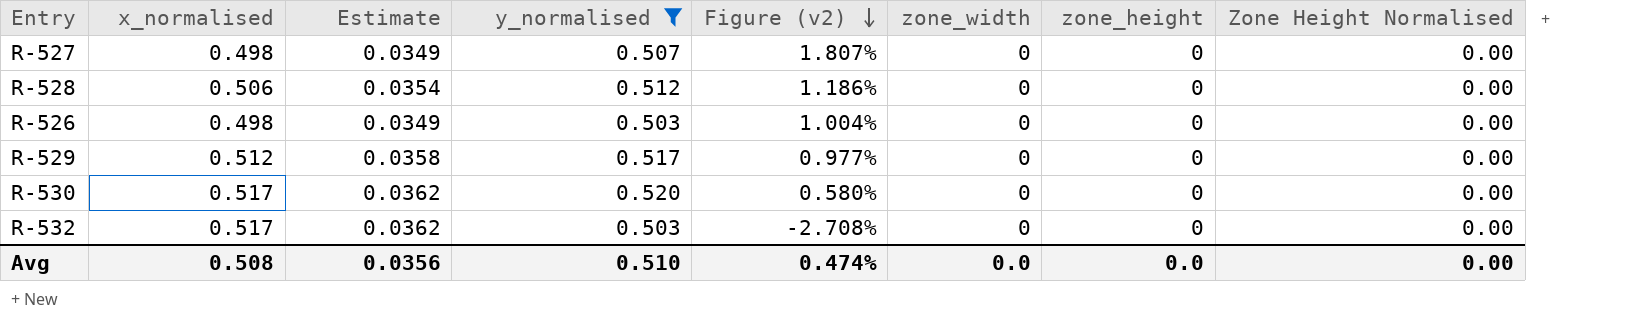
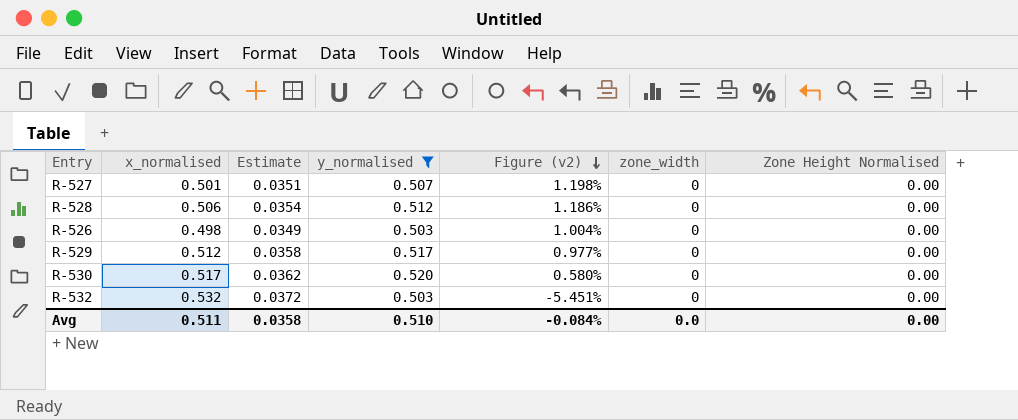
column zone_height | position: 7 -> none
R-527 | x_normalised: 0.498 -> 0.501
R-527 | Estimate: 0.0349 -> 0.0351
R-527 | Figure (v2): 1.807% -> 1.198%
R-532 | x_normalised: 0.517 -> 0.532
R-532 | Estimate: 0.0362 -> 0.0372
R-532 | Figure (v2): -2.708% -> -5.451%
Avg | x_normalised: 0.508 -> 0.511
Avg | Estimate: 0.0356 -> 0.0358
Avg | Figure (v2): 0.474% -> -0.084%

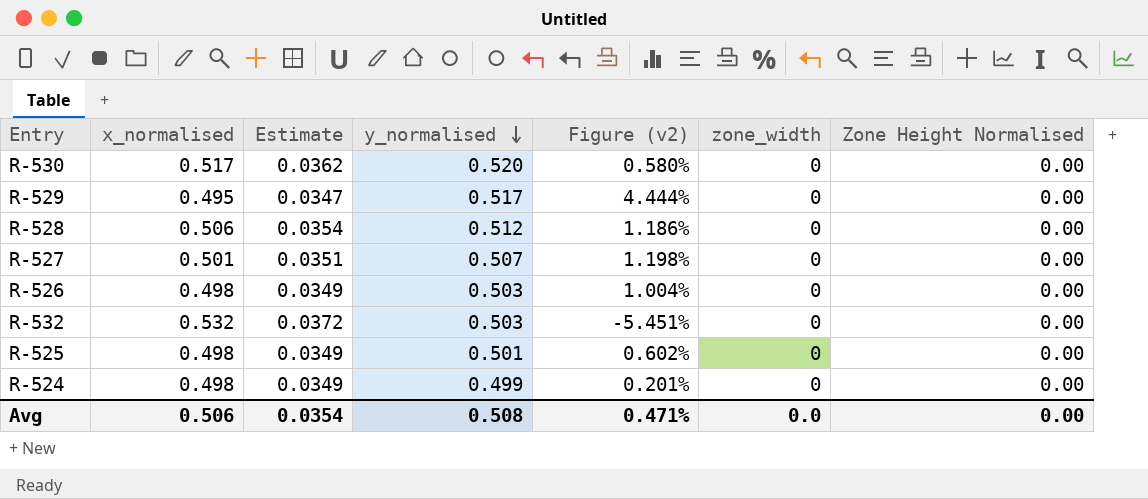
filter: y_normalised >= 0.503 -> none
row order: Figure (v2) descending -> y_normalised descending
R-529 | x_normalised: 0.512 -> 0.495
R-529 | Estimate: 0.0358 -> 0.0347
R-529 | Figure (v2): 0.977% -> 4.444%
Avg | x_normalised: 0.511 -> 0.506
Avg | Estimate: 0.0358 -> 0.0354
Avg | y_normalised: 0.510 -> 0.508
Avg | Figure (v2): -0.084% -> 0.471%

